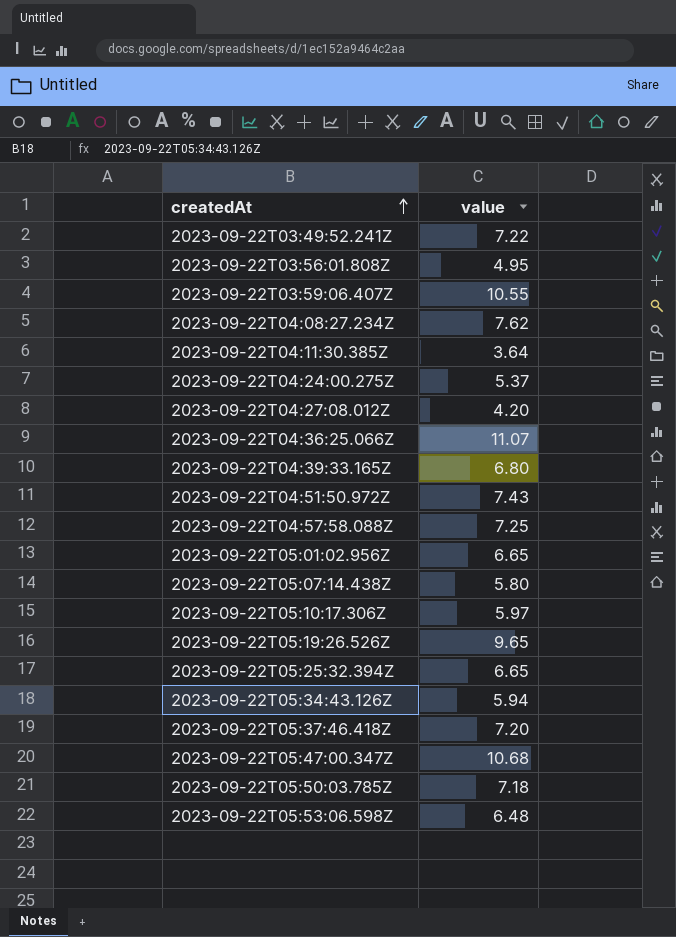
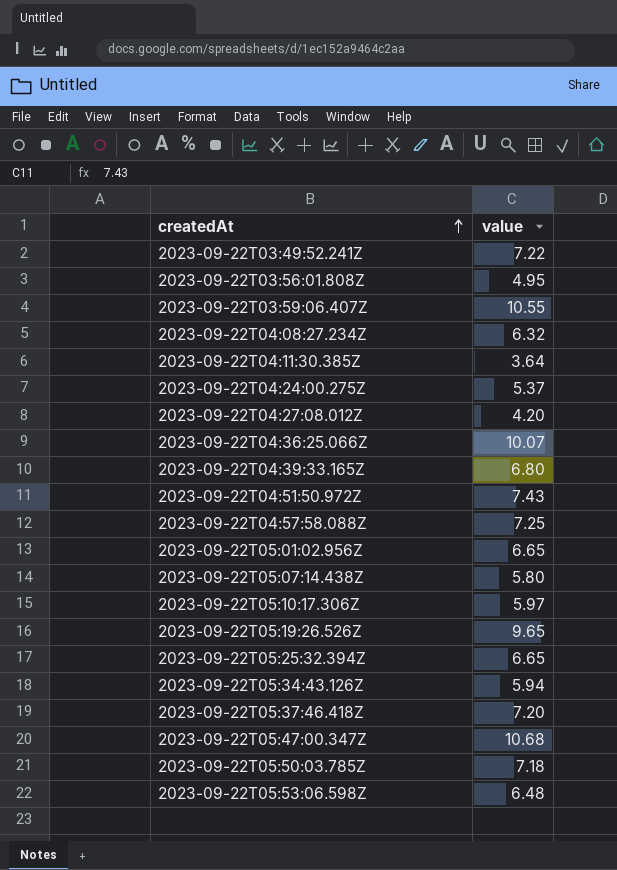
2023-09-22T04:08:27.234Z | value: 7.62 -> 6.32
2023-09-22T04:36:25.066Z | value: 11.07 -> 10.07

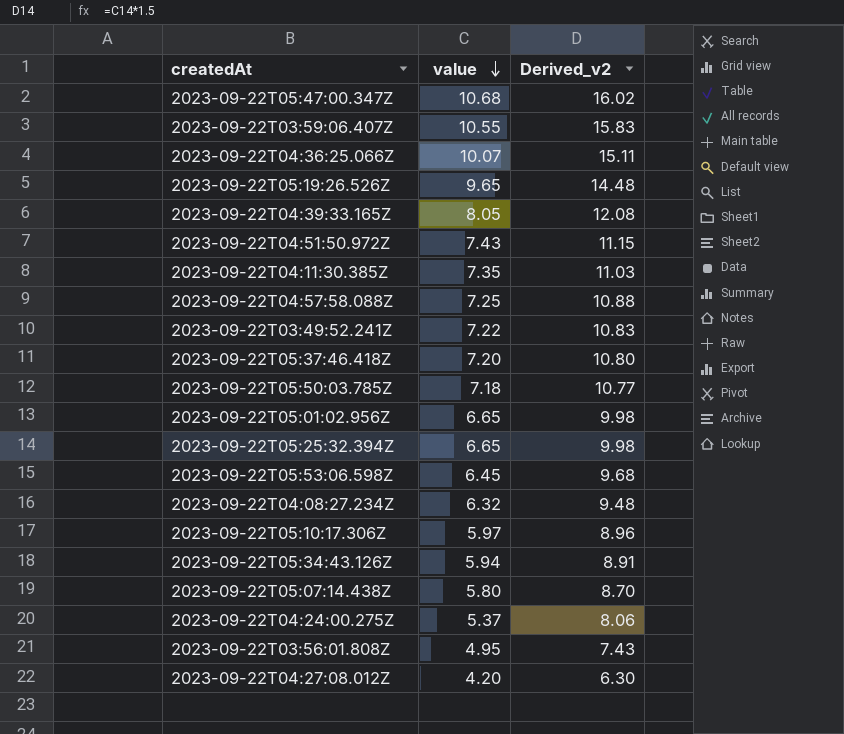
row order: createdAt ascending -> value descending
column Derived_v2 | formula: none -> [value] * 1.5
2023-09-22T04:39:33.165Z | value: 6.80 -> 8.05
2023-09-22T04:11:30.385Z | value: 3.64 -> 7.35
2023-09-22T05:53:06.598Z | value: 6.48 -> 6.45

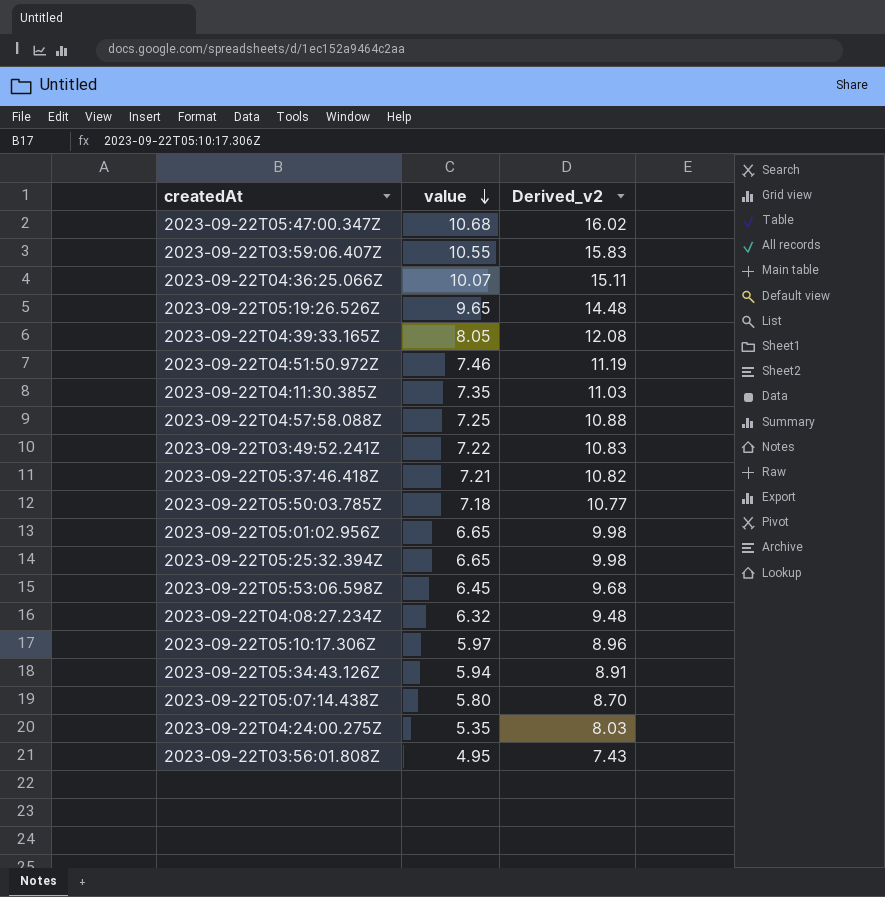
row 2023-09-22T04:27:08.012Z: 4.20 | 6.30 -> none
2023-09-22T04:51:50.972Z | value: 7.43 -> 7.46
2023-09-22T04:51:50.972Z | Derived_v2: 11.15 -> 11.19
2023-09-22T05:37:46.418Z | value: 7.20 -> 7.21
2023-09-22T05:37:46.418Z | Derived_v2: 10.80 -> 10.82
2023-09-22T04:24:00.275Z | value: 5.37 -> 5.35
2023-09-22T04:24:00.275Z | Derived_v2: 8.06 -> 8.03

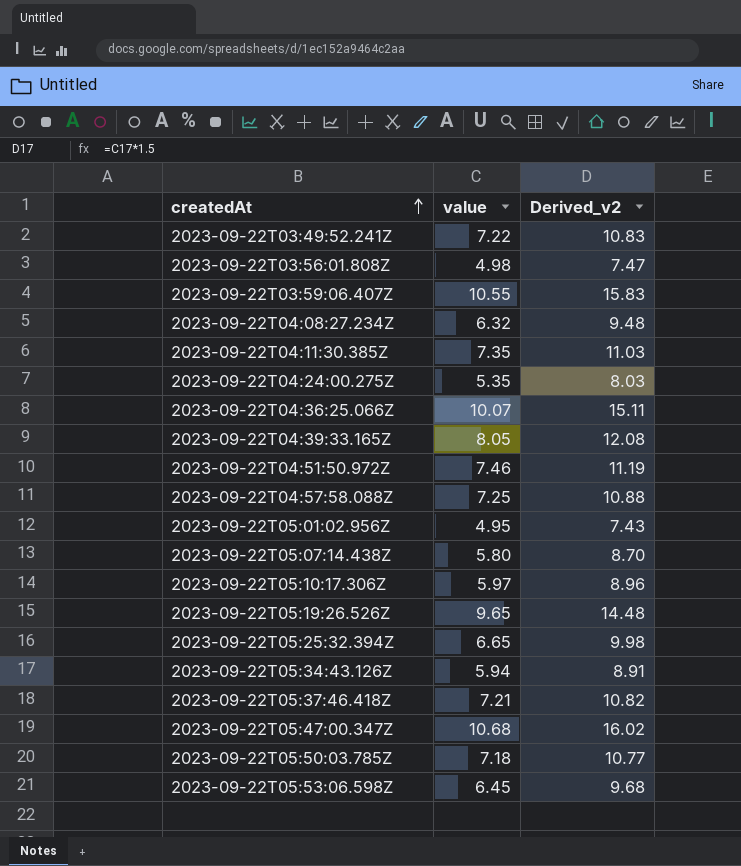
row order: value descending -> createdAt ascending
2023-09-22T03:56:01.808Z | value: 4.95 -> 4.98
2023-09-22T03:56:01.808Z | Derived_v2: 7.43 -> 7.47
2023-09-22T05:01:02.956Z | value: 6.65 -> 4.95
2023-09-22T05:01:02.956Z | Derived_v2: 9.98 -> 7.43

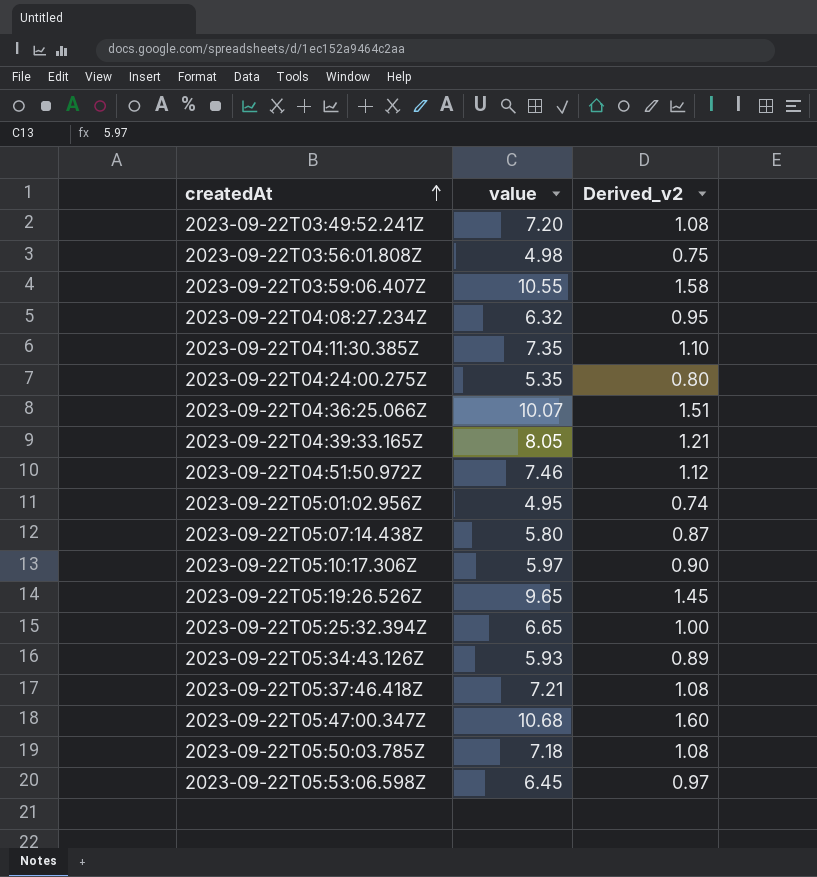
column Derived_v2 | formula: [value] * 1.5 -> [value] * 0.15
row 2023-09-22T04:57:58.088Z: 7.25 | 10.88 -> none
2023-09-22T03:49:52.241Z | value: 7.22 -> 7.20
2023-09-22T05:34:43.126Z | value: 5.94 -> 5.93

